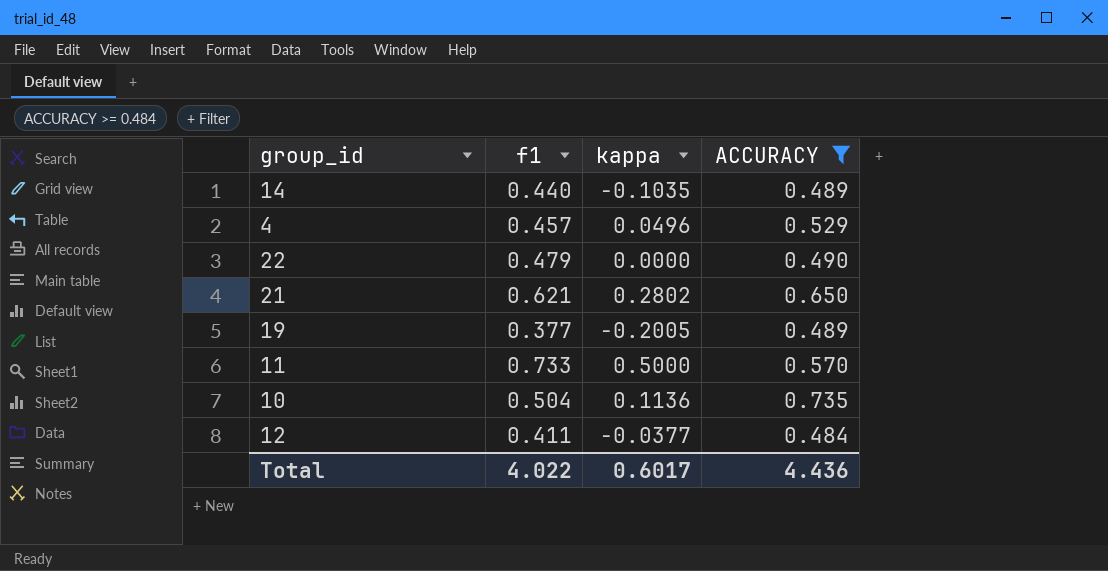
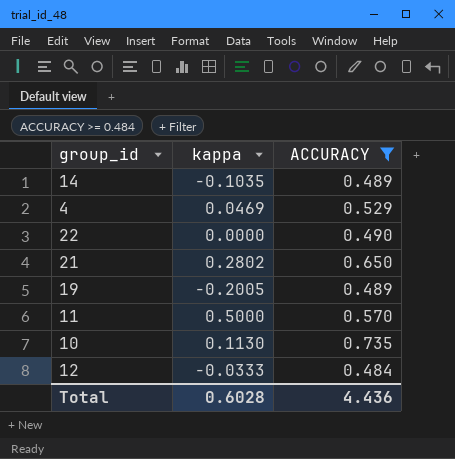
column f1 | position: 2 -> none
4 | kappa: 0.0496 -> 0.0469
10 | kappa: 0.1136 -> 0.1130
12 | kappa: -0.0377 -> -0.0333
Total | kappa: 0.6017 -> 0.6028

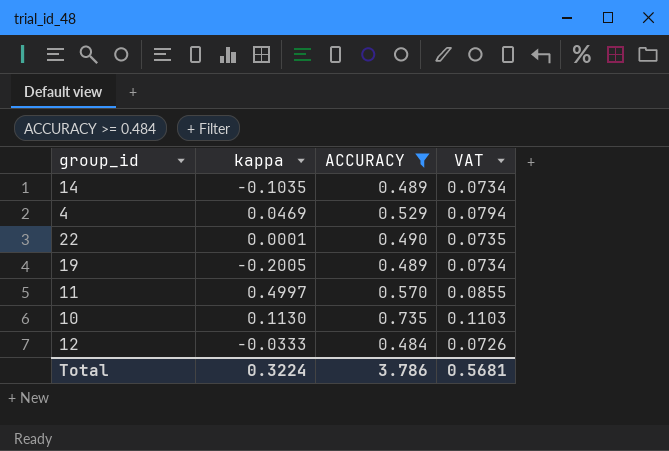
column VAT | formula: none -> [ACCURACY] * 0.15
row 21: 0.2802 | 0.650 -> none
22 | kappa: 0.0000 -> 0.0001
11 | kappa: 0.5000 -> 0.4997
Total | kappa: 0.6028 -> 0.3224
Total | ACCURACY: 4.436 -> 3.786

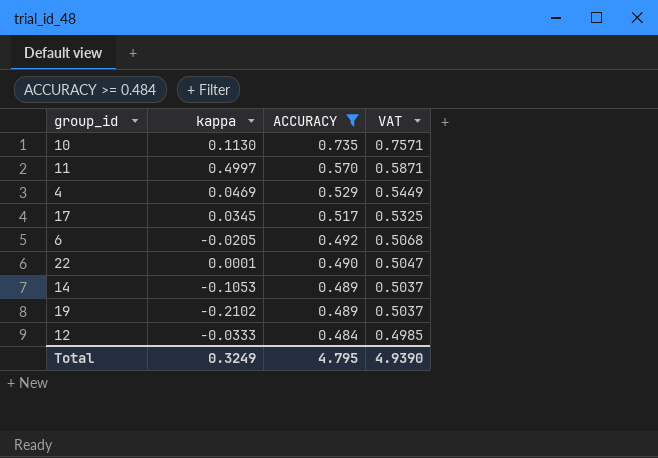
row order: none -> ACCURACY descending
column VAT | formula: [ACCURACY] * 0.15 -> [ACCURACY] * 1.03
row 17: none -> 0.0345 | 0.517 | 0.5325
row 6: none -> -0.0205 | 0.492 | 0.5068
14 | kappa: -0.1035 -> -0.1053
19 | kappa: -0.2005 -> -0.2102
Total | kappa: 0.3224 -> 0.3249
Total | ACCURACY: 3.786 -> 4.795
Total | VAT: 0.5681 -> 4.9390

